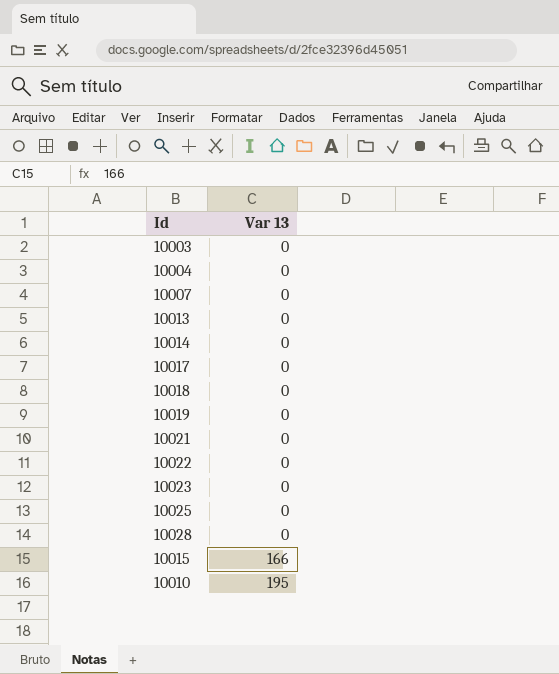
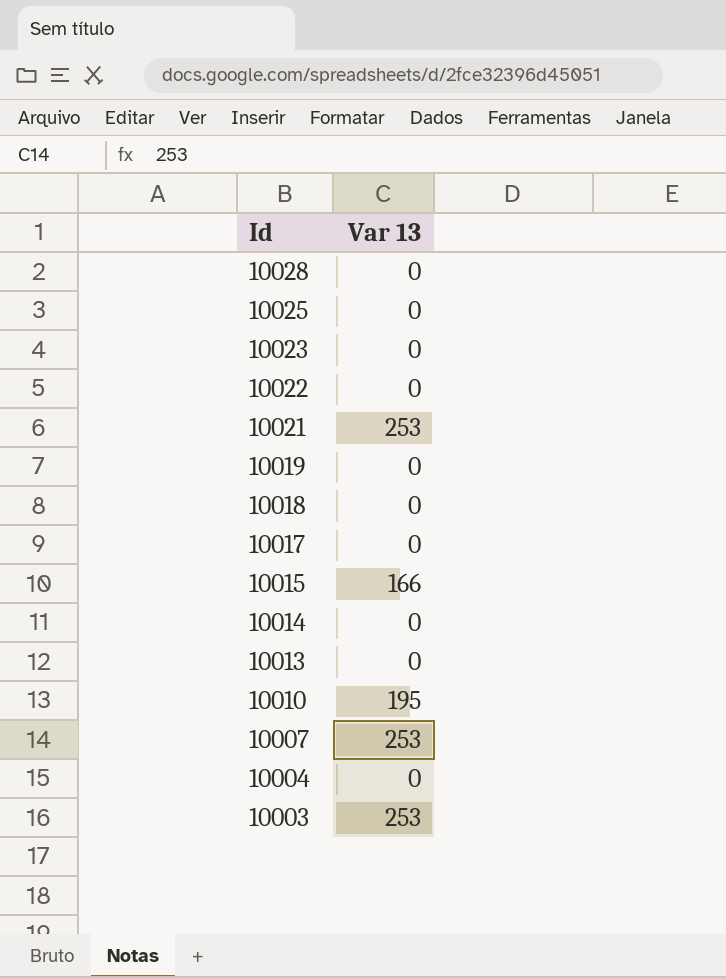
row order: Var 13 ascending -> Id descending
10021 | Var 13: 0 -> 253
10007 | Var 13: 0 -> 253
10003 | Var 13: 0 -> 253

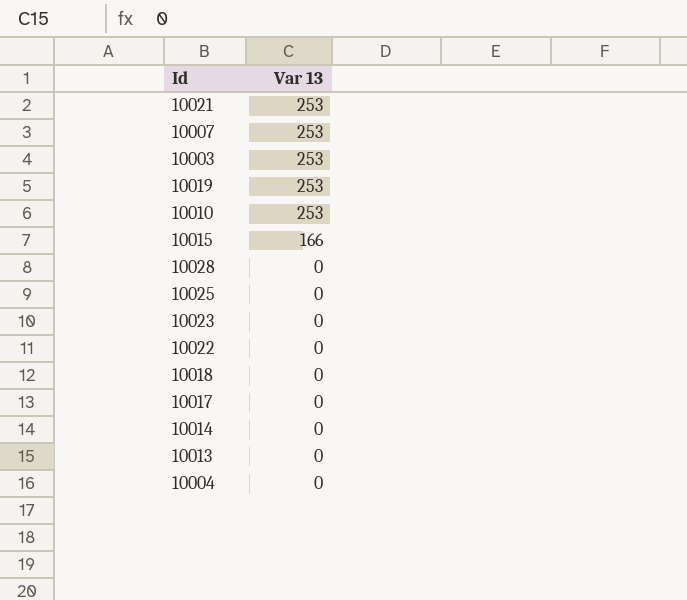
row order: Id descending -> Var 13 descending
10019 | Var 13: 0 -> 253
10010 | Var 13: 195 -> 253

